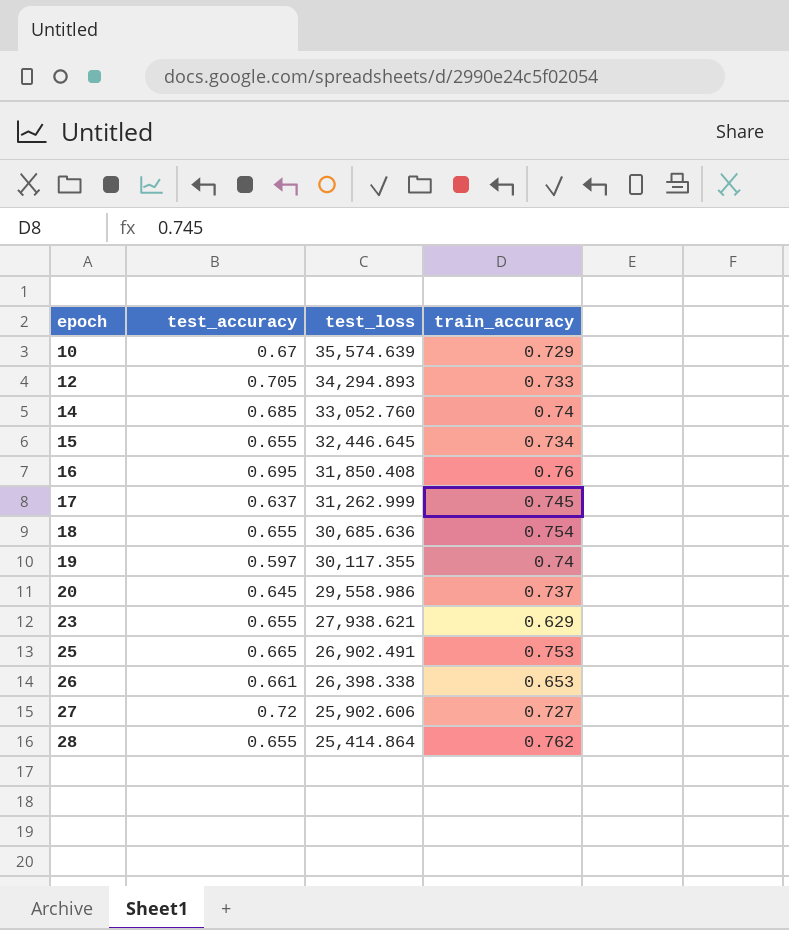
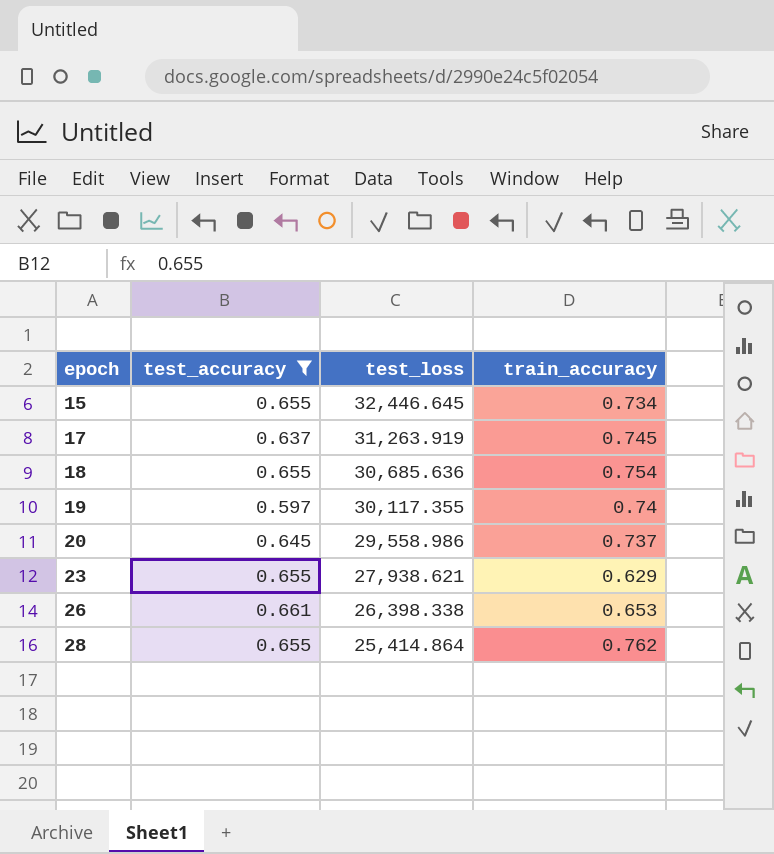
filter: none -> test_accuracy <= 0.661
17 | test_loss: 31,262.999 -> 31,263.919

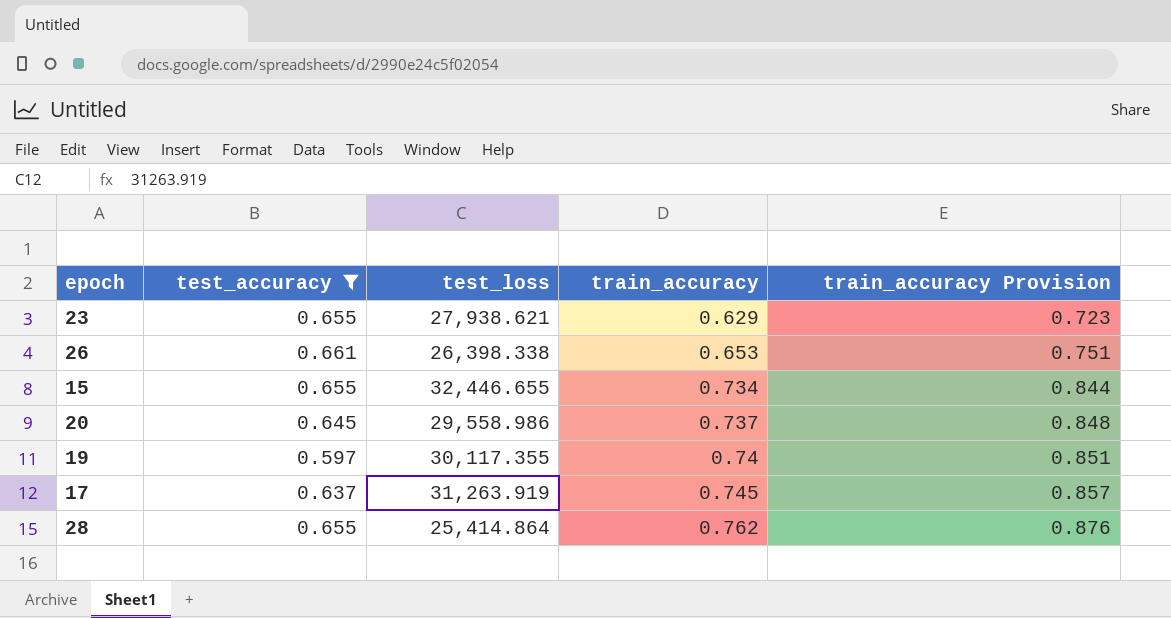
row order: epoch ascending -> train_accuracy ascending
column train_accuracy Provision | formula: none -> [train_accuracy] * 1.15
row 18: 0.655 | 30,685.636 | 0.754 -> none
15 | test_loss: 32,446.645 -> 32,446.655

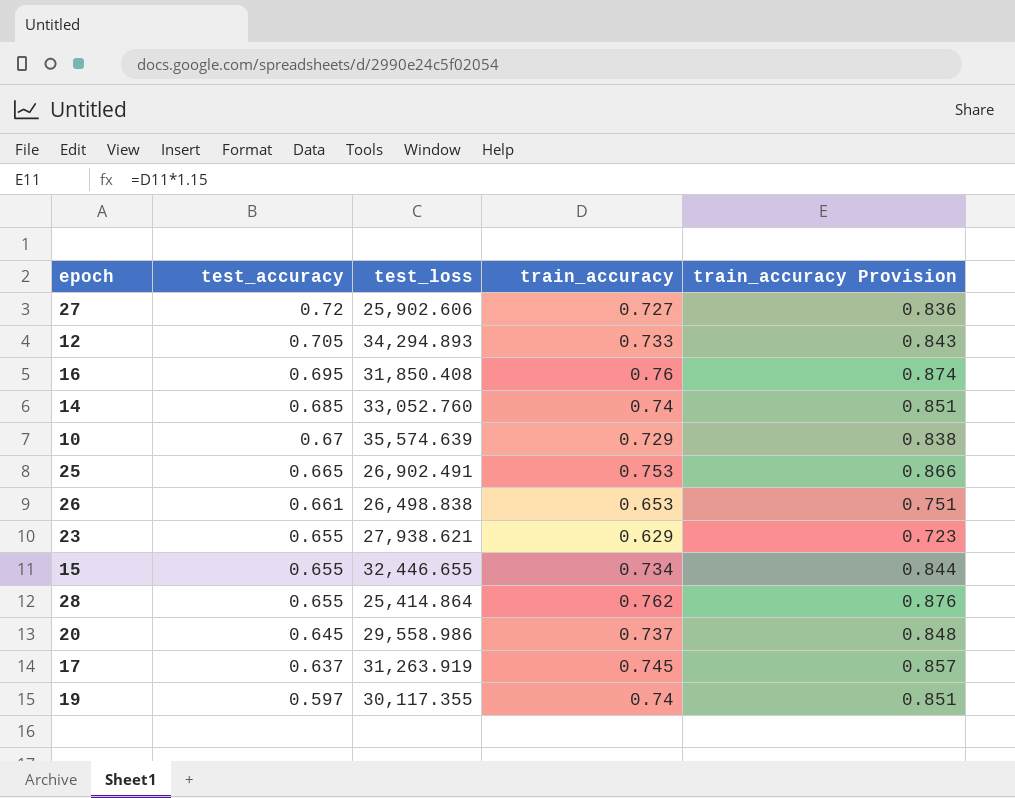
filter: test_accuracy <= 0.661 -> none
row order: train_accuracy ascending -> test_accuracy descending
26 | test_loss: 26,398.338 -> 26,498.838

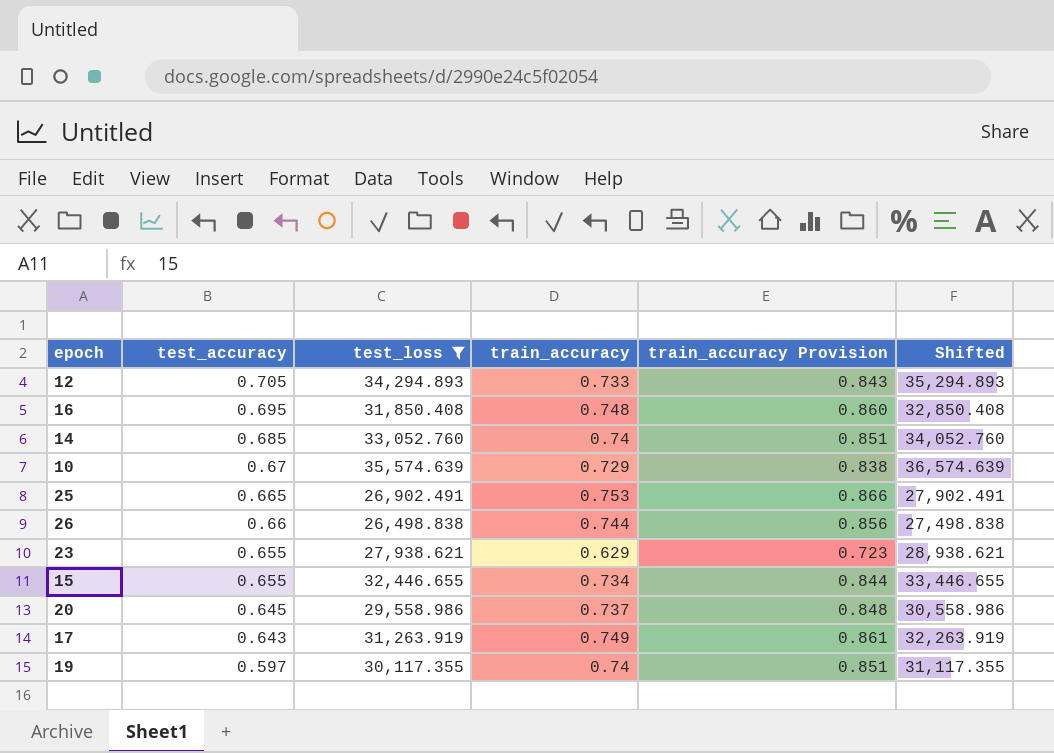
filter: none -> test_loss >= 26,498.838
column Shifted | formula: none -> [test_loss] + 1000
16 | train_accuracy: 0.76 -> 0.748
16 | train_accuracy Provision: 0.874 -> 0.860
26 | test_accuracy: 0.661 -> 0.66
26 | train_accuracy: 0.653 -> 0.744
26 | train_accuracy Provision: 0.751 -> 0.856
17 | test_accuracy: 0.637 -> 0.643
17 | train_accuracy: 0.745 -> 0.749
17 | train_accuracy Provision: 0.857 -> 0.861

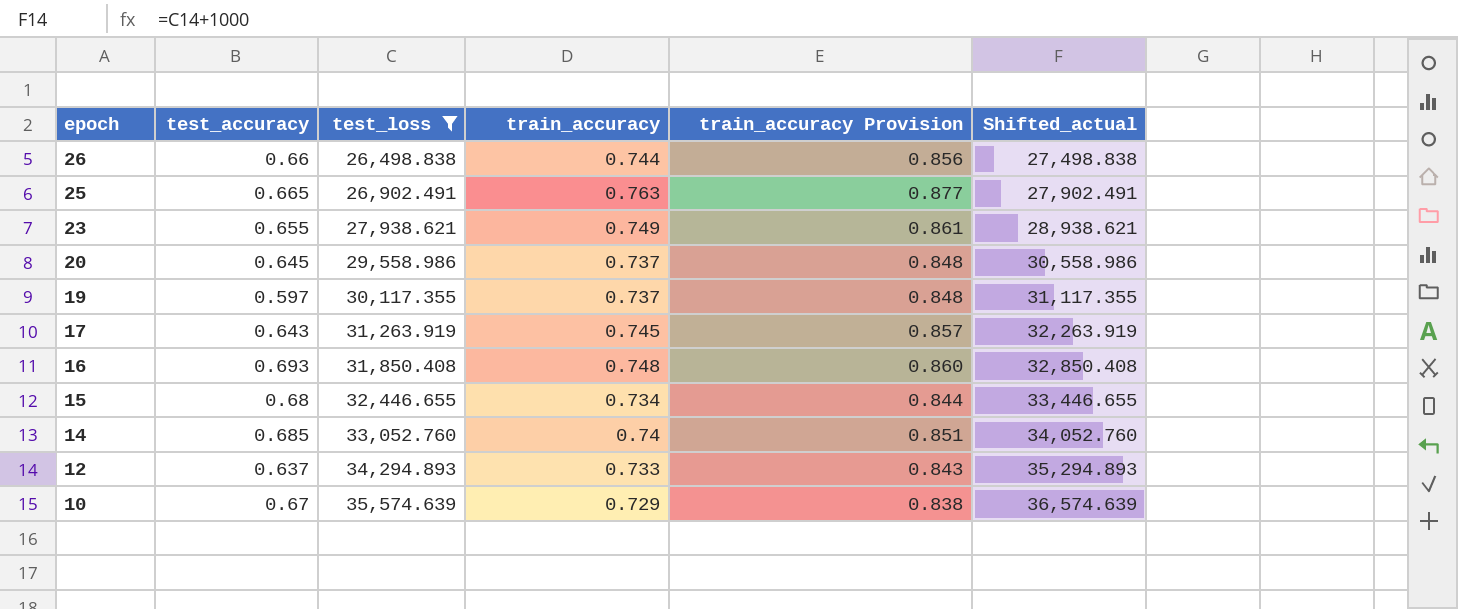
row order: test_accuracy descending -> epoch descending
column name: Shifted -> Shifted_actual
25 | train_accuracy: 0.753 -> 0.763
25 | train_accuracy Provision: 0.866 -> 0.877
23 | train_accuracy: 0.629 -> 0.749
23 | train_accuracy Provision: 0.723 -> 0.861
19 | train_accuracy: 0.74 -> 0.737
19 | train_accuracy Provision: 0.851 -> 0.848
17 | train_accuracy: 0.749 -> 0.745
17 | train_accuracy Provision: 0.861 -> 0.857
16 | test_accuracy: 0.695 -> 0.693
15 | test_accuracy: 0.655 -> 0.68
12 | test_accuracy: 0.705 -> 0.637

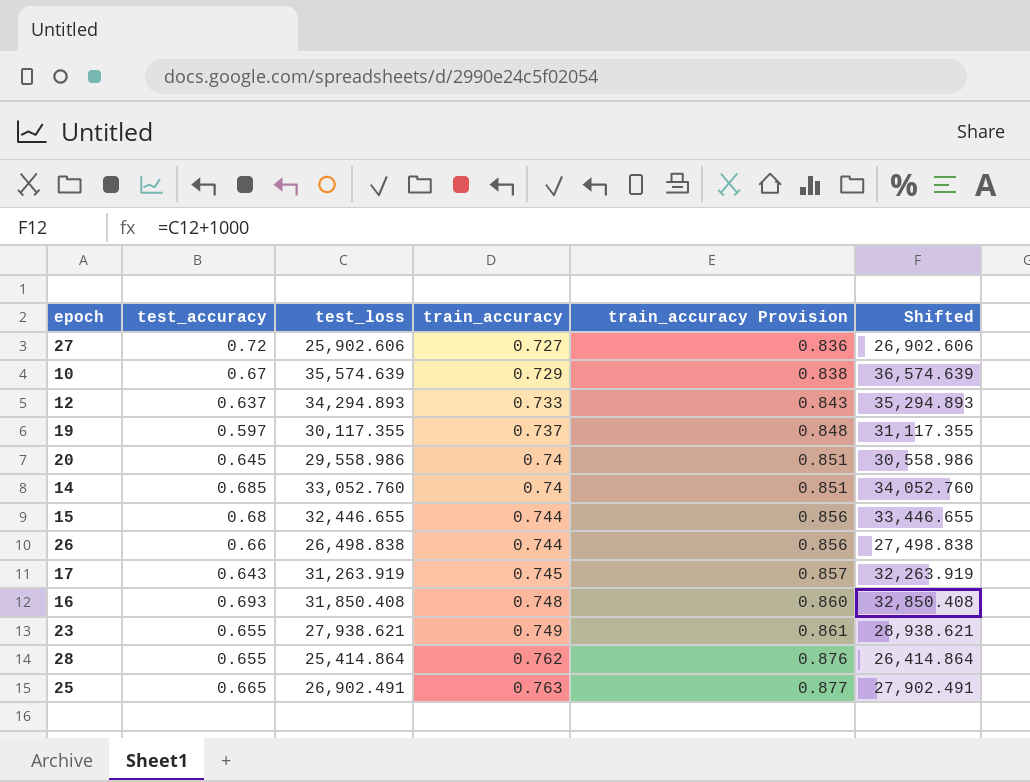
filter: test_loss >= 26,498.838 -> none
row order: epoch descending -> train_accuracy ascending
column name: Shifted_actual -> Shifted
20 | train_accuracy: 0.737 -> 0.74
20 | train_accuracy Provision: 0.848 -> 0.851
15 | train_accuracy: 0.734 -> 0.744
15 | train_accuracy Provision: 0.844 -> 0.856

